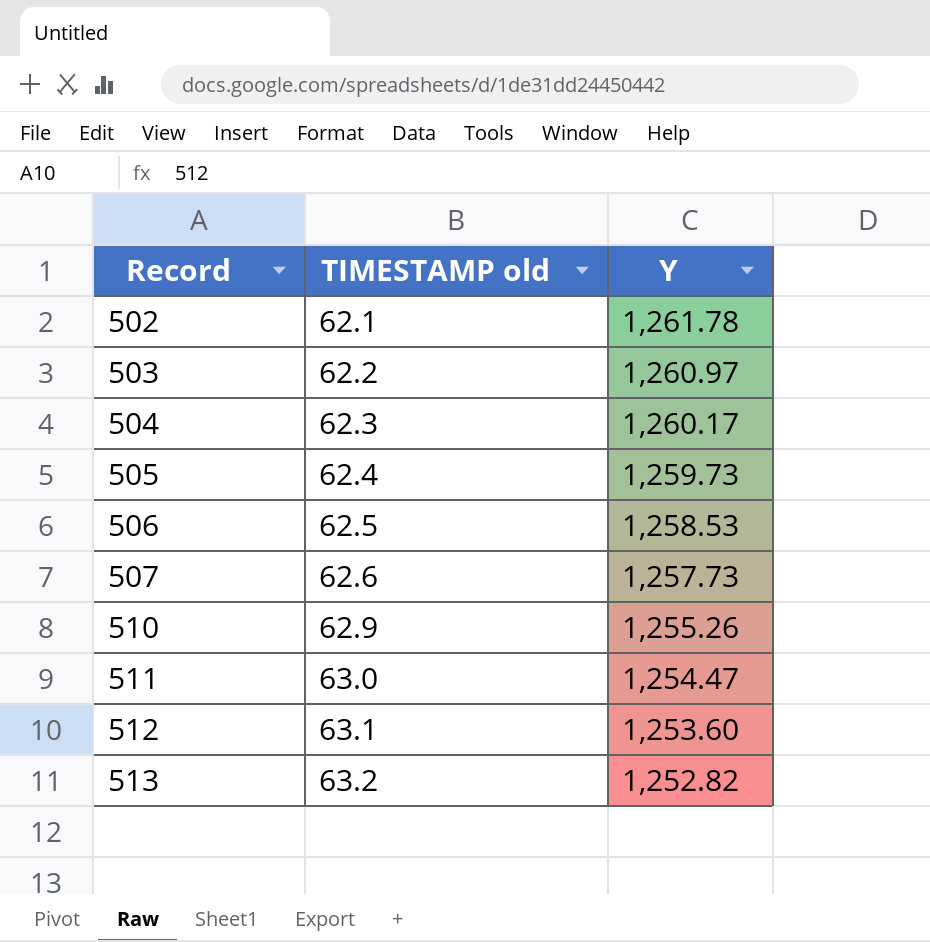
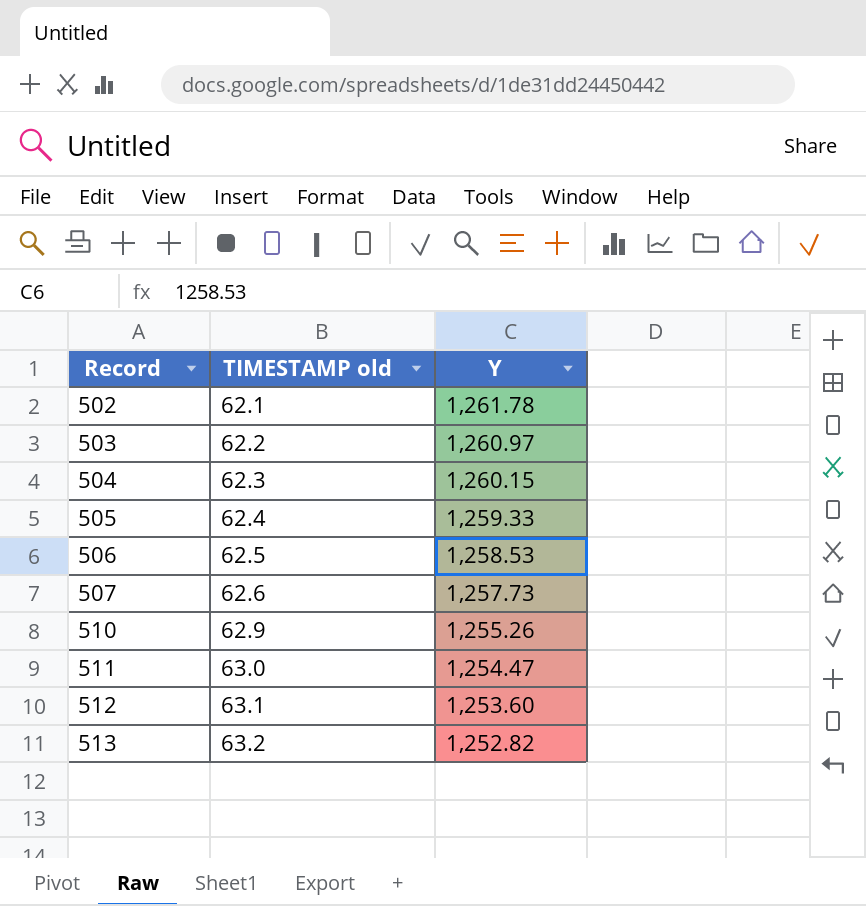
504 | Y: 1,260.17 -> 1,260.15
505 | Y: 1,259.73 -> 1,259.33

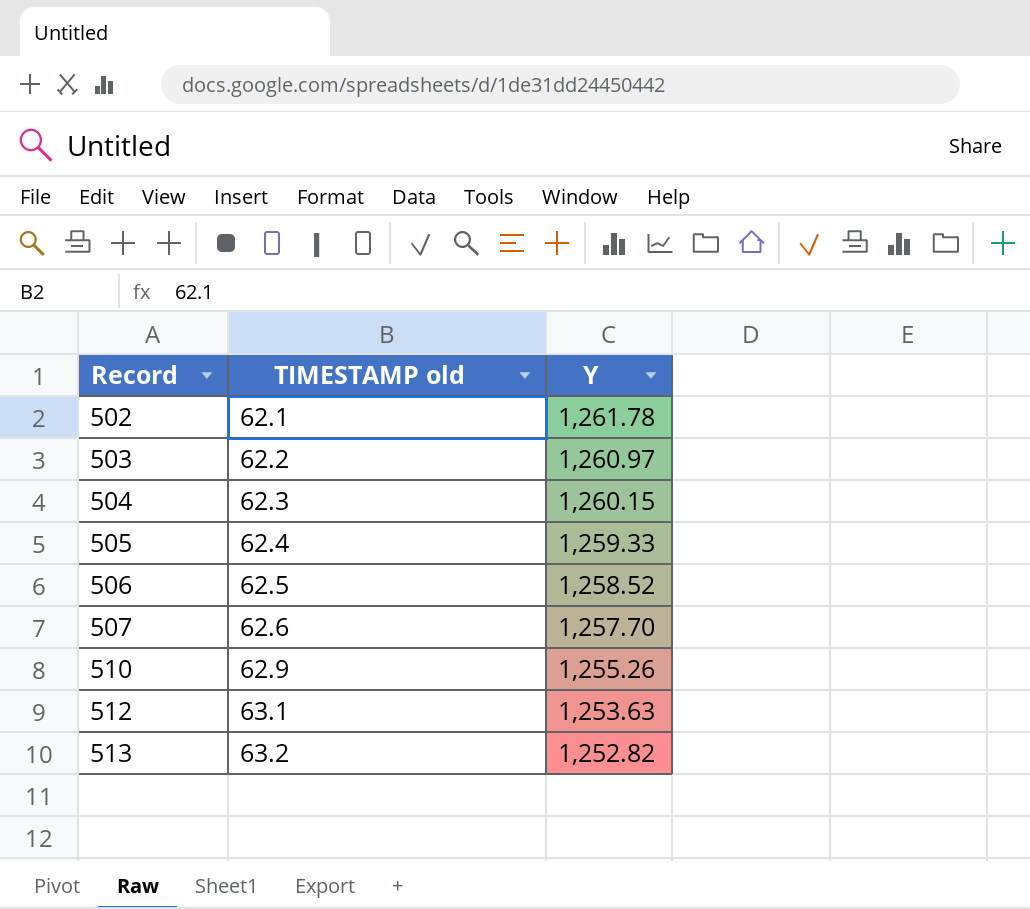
row 511: 63.0 | 1,254.47 -> none
506 | Y: 1,258.53 -> 1,258.52
507 | Y: 1,257.73 -> 1,257.70
512 | Y: 1,253.60 -> 1,253.63

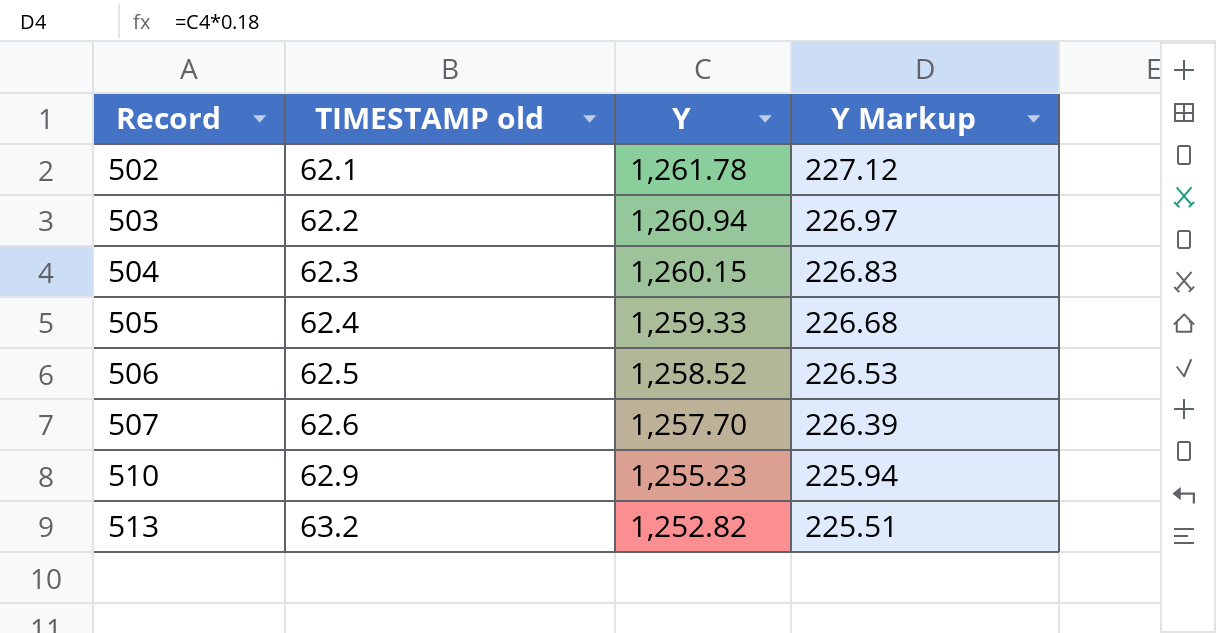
column Y Markup | formula: none -> [Y] * 0.18
row 512: 63.1 | 1,253.63 -> none
503 | Y: 1,260.97 -> 1,260.94
510 | Y: 1,255.26 -> 1,255.23

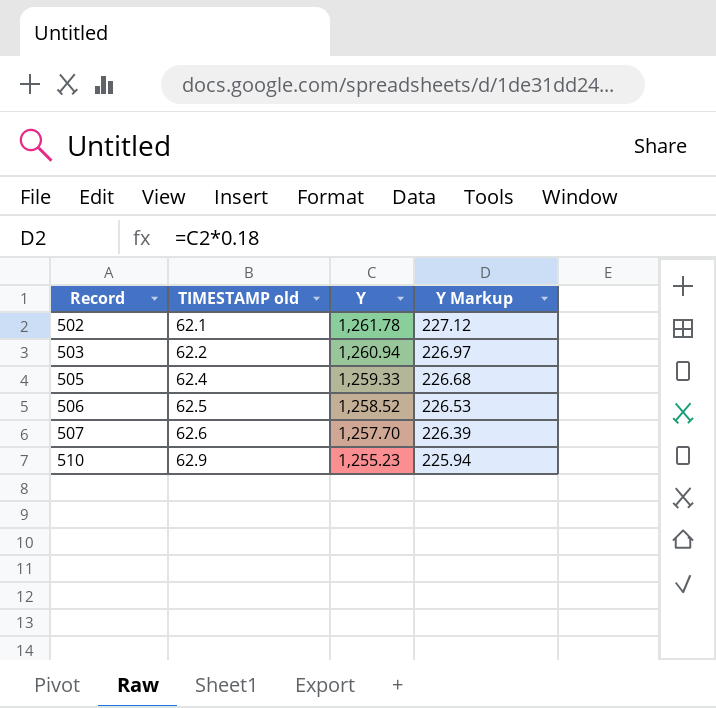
row 504: 62.3 | 1,260.15 | 226.83 -> none
row 513: 63.2 | 1,252.82 | 225.51 -> none

